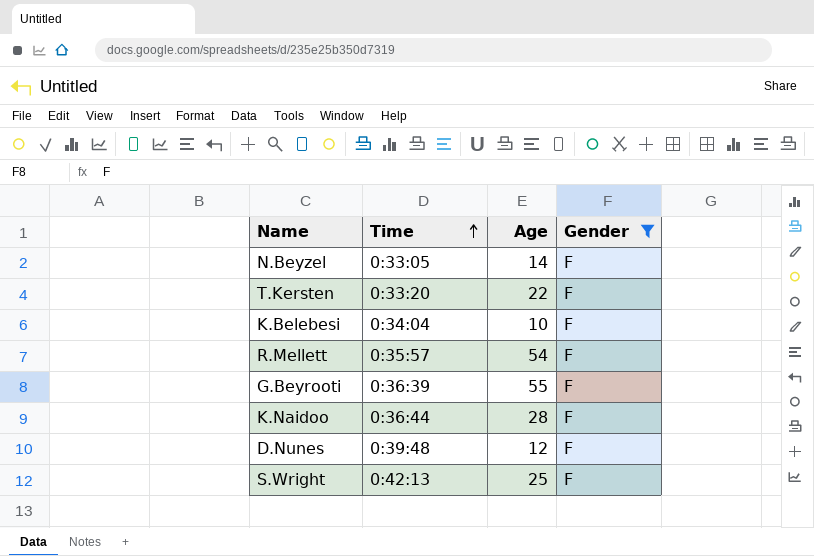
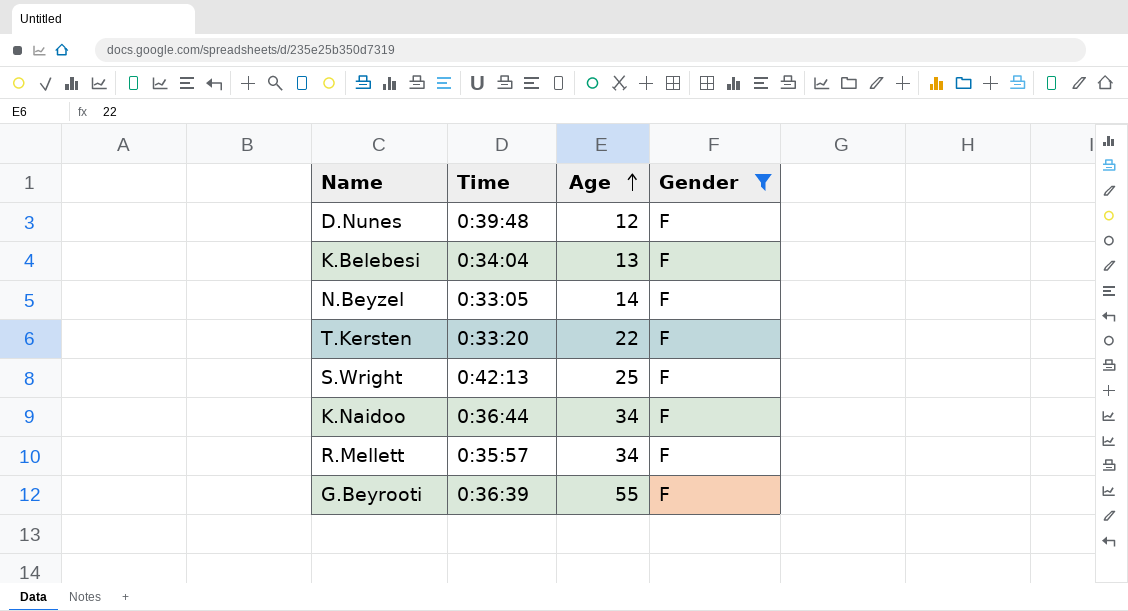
row order: Time ascending -> Age ascending
K.Belebesi | Age: 10 -> 13
K.Naidoo | Age: 28 -> 34
R.Mellett | Age: 54 -> 34

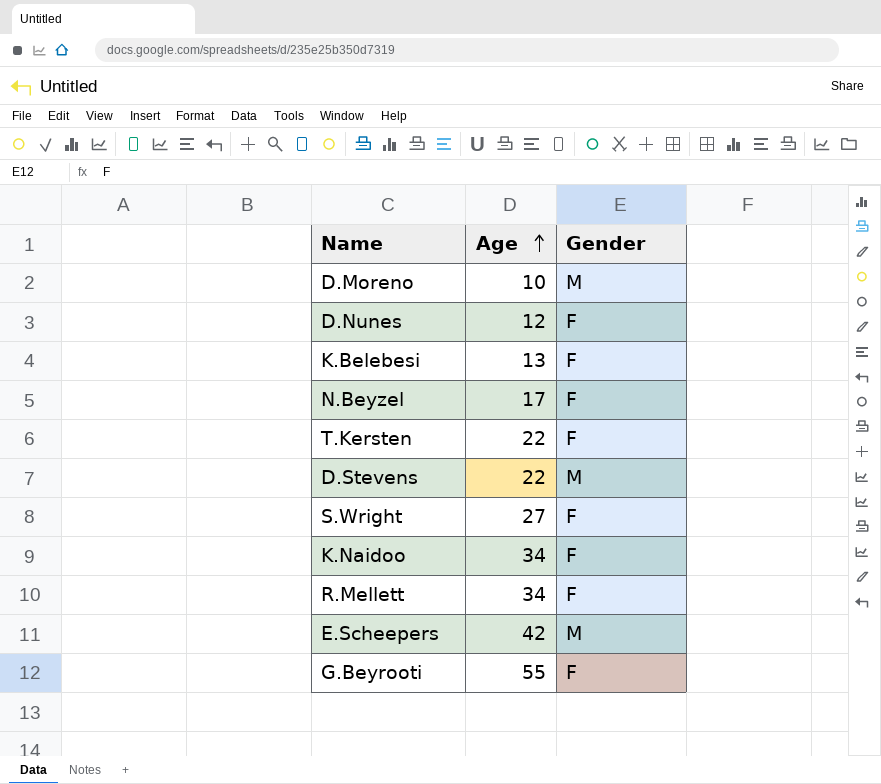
filter: Gender = F -> none
column Time | position: 2 -> none
N.Beyzel | Age: 14 -> 17
S.Wright | Age: 25 -> 27

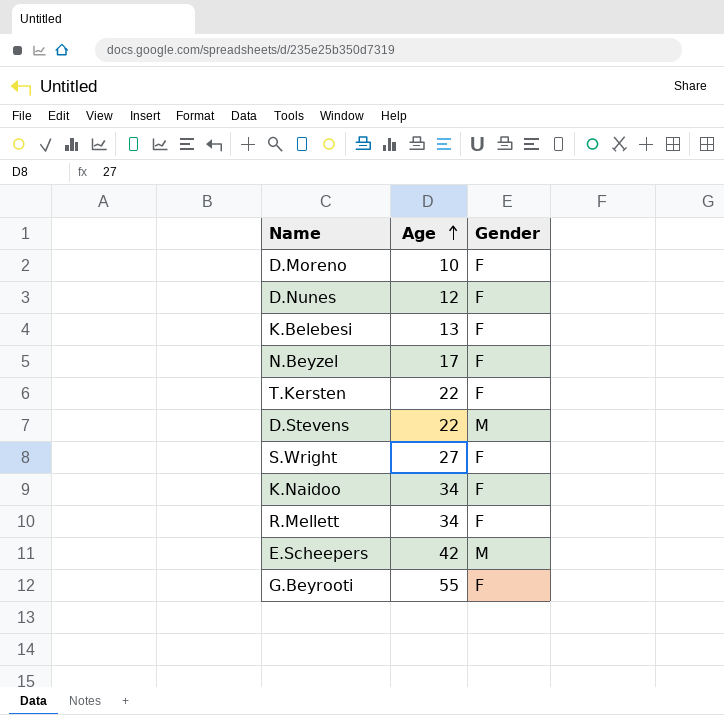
D.Moreno | Gender: M -> F

